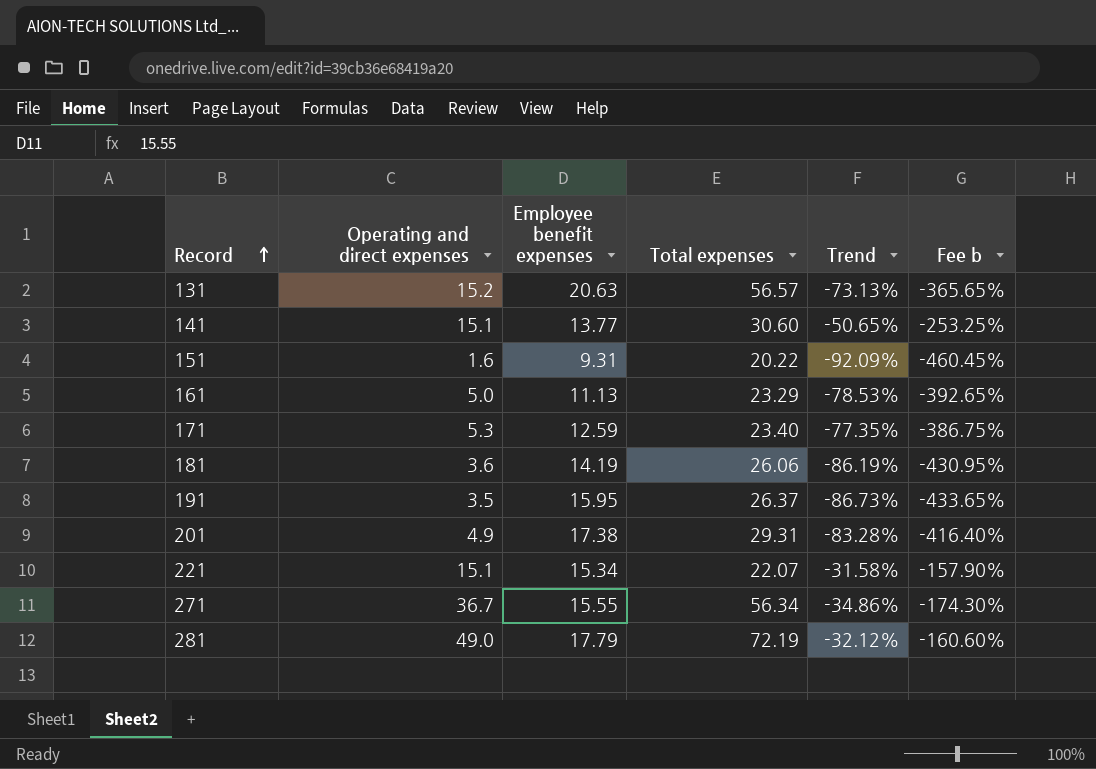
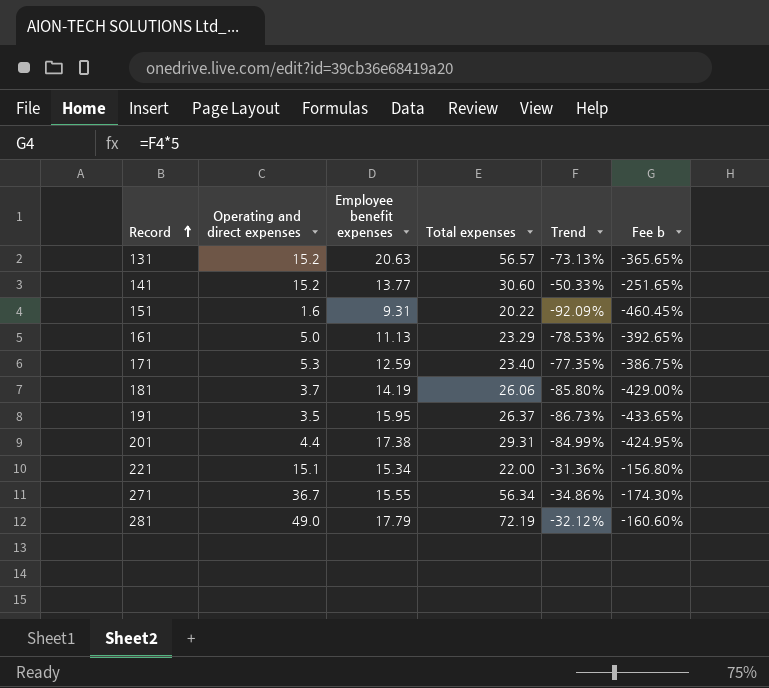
141 | Operating and direct expenses: 15.1 -> 15.2
141 | Trend: -50.65% -> -50.33%
141 | Fee b: -253.25% -> -251.65%
181 | Operating and direct expenses: 3.6 -> 3.7
181 | Trend: -86.19% -> -85.80%
181 | Fee b: -430.95% -> -429.00%
201 | Operating and direct expenses: 4.9 -> 4.4
201 | Trend: -83.28% -> -84.99%
201 | Fee b: -416.40% -> -424.95%
221 | Total expenses: 22.07 -> 22.00
221 | Trend: -31.58% -> -31.36%
221 | Fee b: -157.90% -> -156.80%

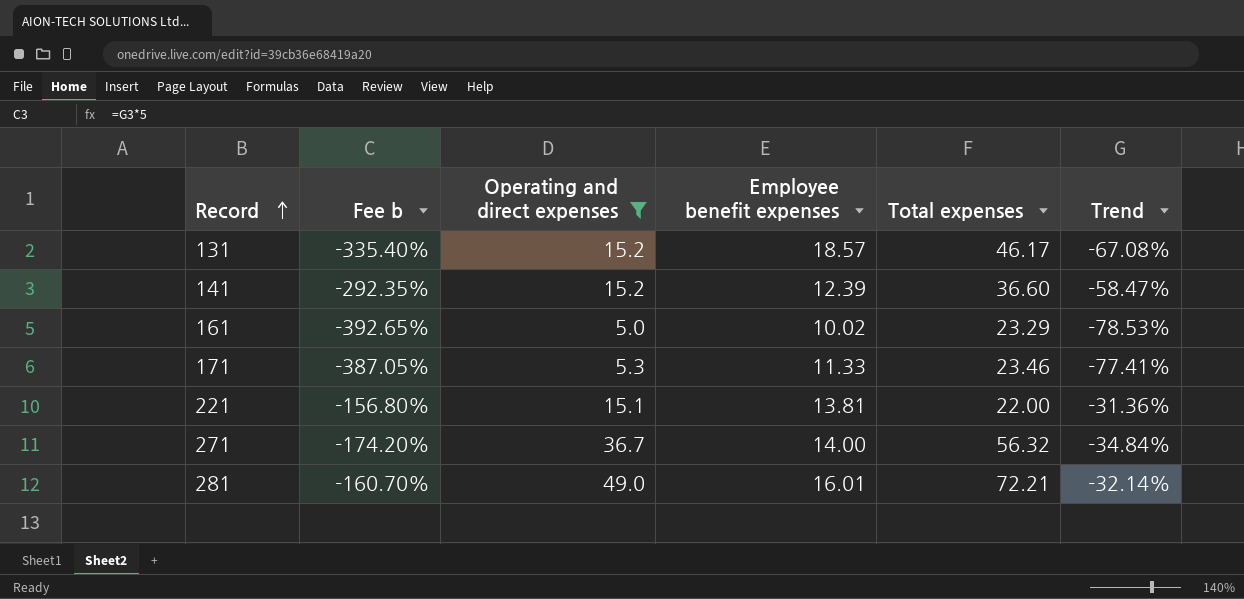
filter: none -> Operating and direct expenses >= 5.0
column Fee b | position: 6 -> 2
131 | Fee b: -365.65% -> -335.40%
131 | Employee benefit expenses: 20.63 -> 18.57
131 | Total expenses: 56.57 -> 46.17
131 | Trend: -73.13% -> -67.08%
141 | Fee b: -251.65% -> -292.35%
141 | Employee benefit expenses: 13.77 -> 12.39
141 | Total expenses: 30.60 -> 36.60
141 | Trend: -50.33% -> -58.47%
161 | Employee benefit expenses: 11.13 -> 10.02
171 | Fee b: -386.75% -> -387.05%
171 | Employee benefit expenses: 12.59 -> 11.33
171 | Total expenses: 23.40 -> 23.46
171 | Trend: -77.35% -> -77.41%
221 | Employee benefit expenses: 15.34 -> 13.81
271 | Fee b: -174.30% -> -174.20%
271 | Employee benefit expenses: 15.55 -> 14.00
271 | Total expenses: 56.34 -> 56.32
271 | Trend: -34.86% -> -34.84%
281 | Fee b: -160.60% -> -160.70%
281 | Employee benefit expenses: 17.79 -> 16.01
281 | Total expenses: 72.19 -> 72.21
281 | Trend: -32.12% -> -32.14%

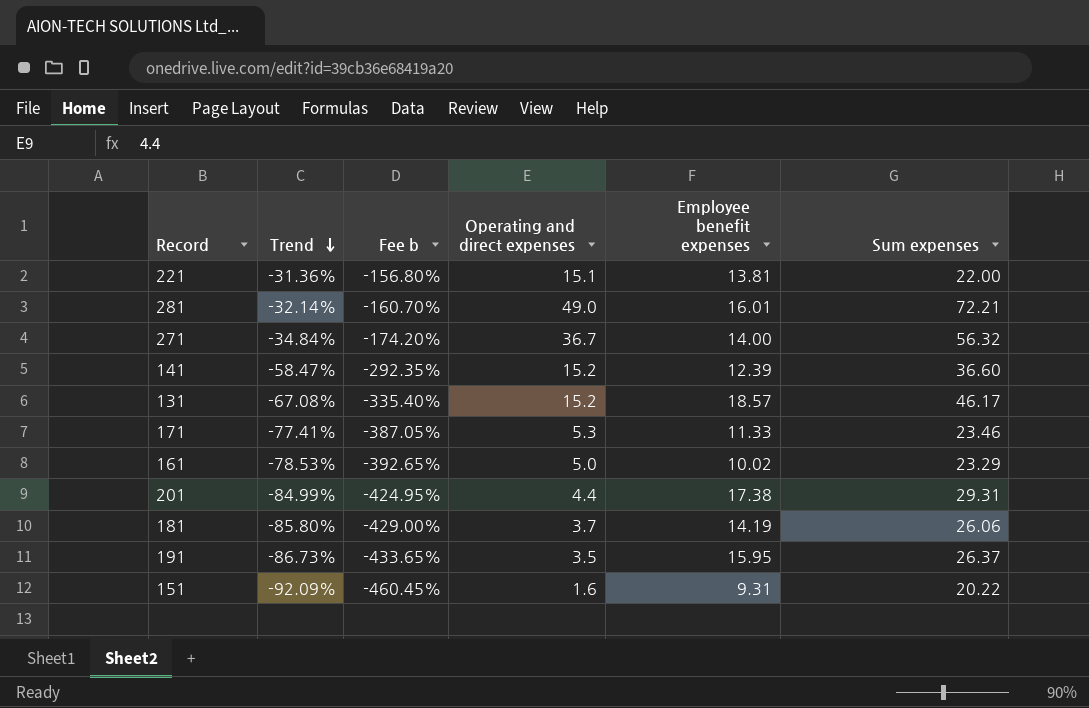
filter: Operating and direct expenses >= 5.0 -> none
row order: Record ascending -> Trend descending
column Trend | position: 6 -> 2
column name: Total expenses -> Sum expenses

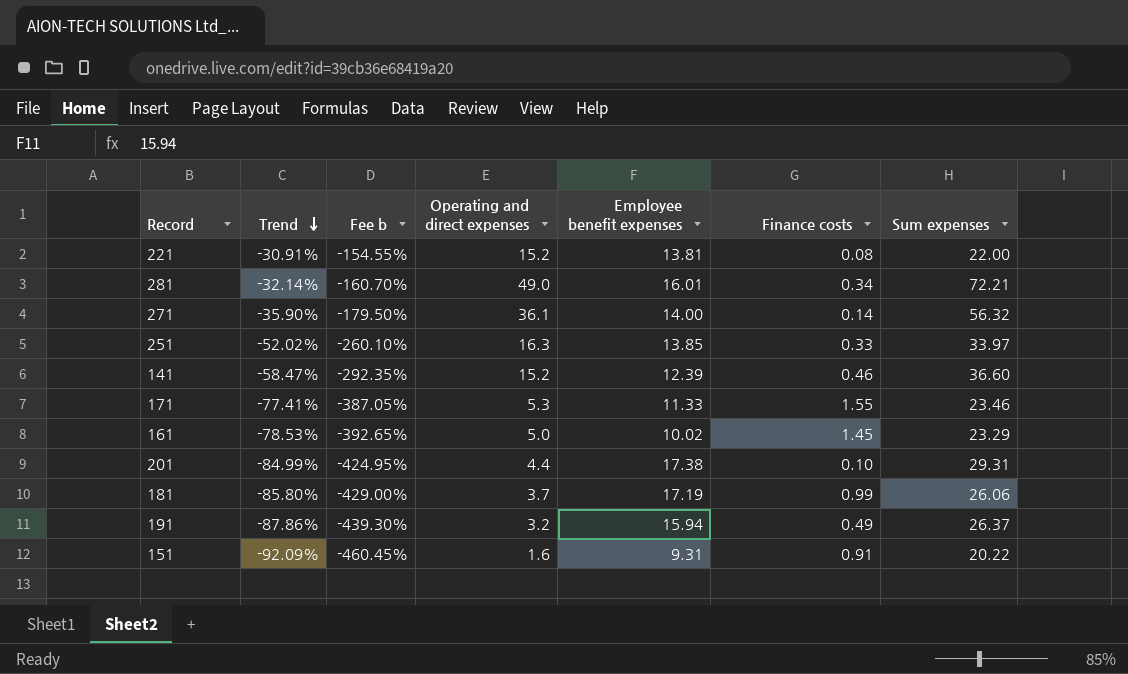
column Finance costs | position: none -> 6
row 131: -67.08% | -335.40% | 15.2 | 18.57 | 46.17 -> none
221 | Trend: -31.36% -> -30.91%
221 | Fee b: -156.80% -> -154.55%
221 | Operating and direct expenses: 15.1 -> 15.2
271 | Trend: -34.84% -> -35.90%
271 | Fee b: -174.20% -> -179.50%
271 | Operating and direct expenses: 36.7 -> 36.1
row 251: none -> -52.02% | -260.10% | 16.3 | 13.85 | 0.33 | 33.97
181 | Employee benefit expenses: 14.19 -> 17.19
191 | Trend: -86.73% -> -87.86%
191 | Fee b: -433.65% -> -439.30%
191 | Operating and direct expenses: 3.5 -> 3.2
191 | Employee benefit expenses: 15.95 -> 15.94

